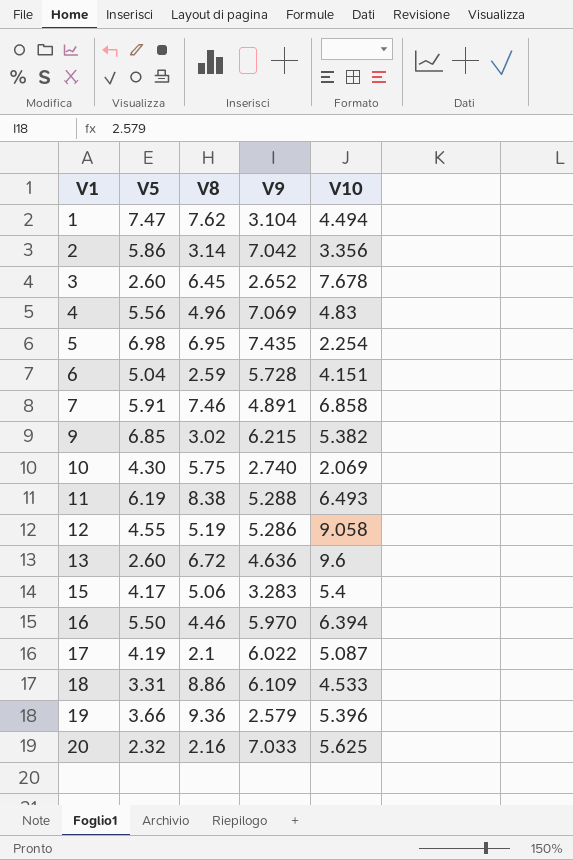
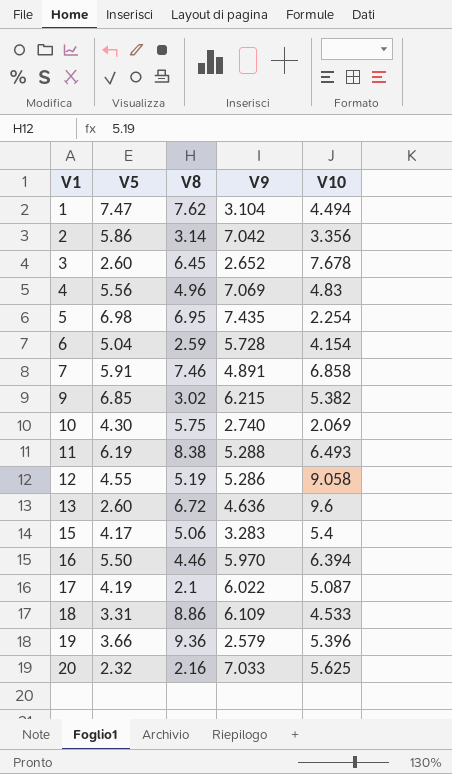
6 | V10: 4.151 -> 4.154

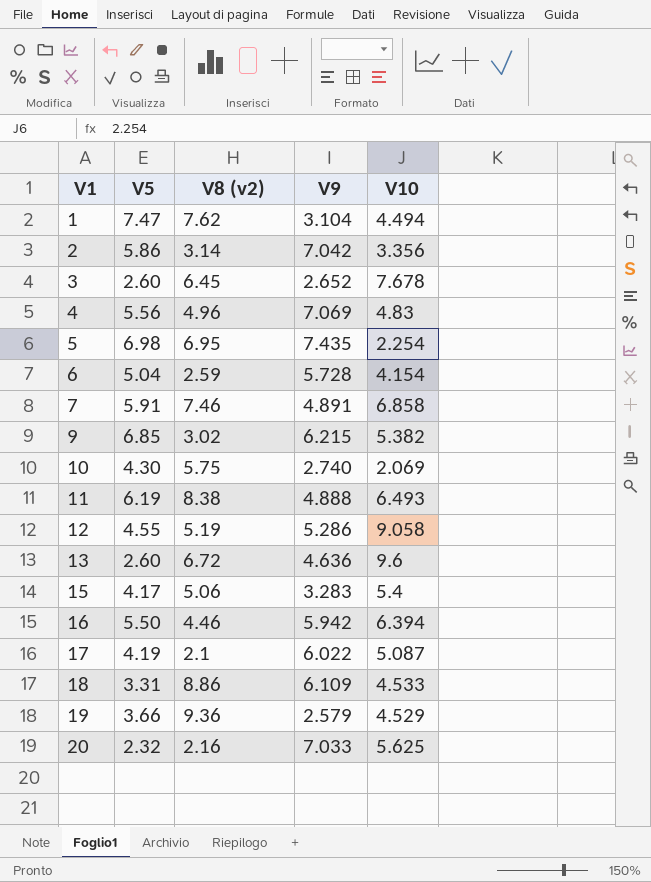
column name: V8 -> V8 (v2)
11 | V9: 5.288 -> 4.888
16 | V9: 5.970 -> 5.942
19 | V10: 5.396 -> 4.529

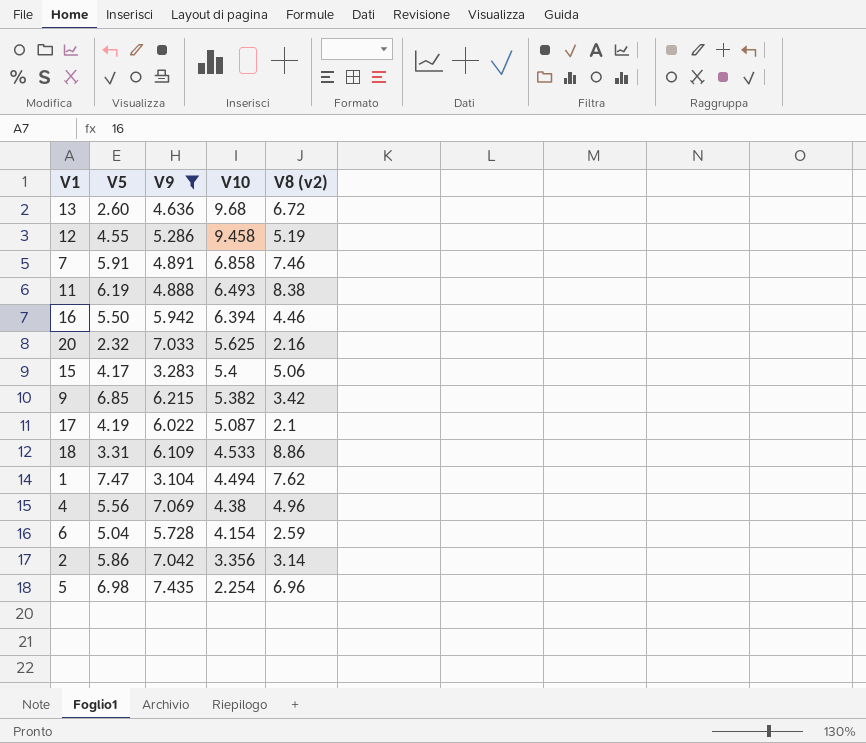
filter: none -> V9 >= 3.104
row order: V1 ascending -> V10 descending
column V8 (v2) | position: 3 -> 5
13 | V10: 9.6 -> 9.68
12 | V10: 9.058 -> 9.458
9 | V8 (v2): 3.02 -> 3.42
4 | V10: 4.83 -> 4.38
5 | V8 (v2): 6.95 -> 6.96

